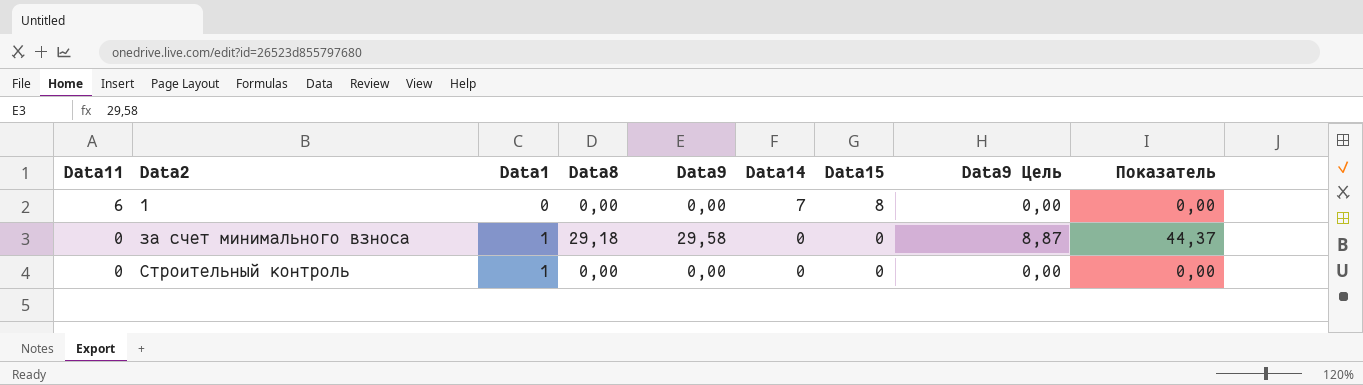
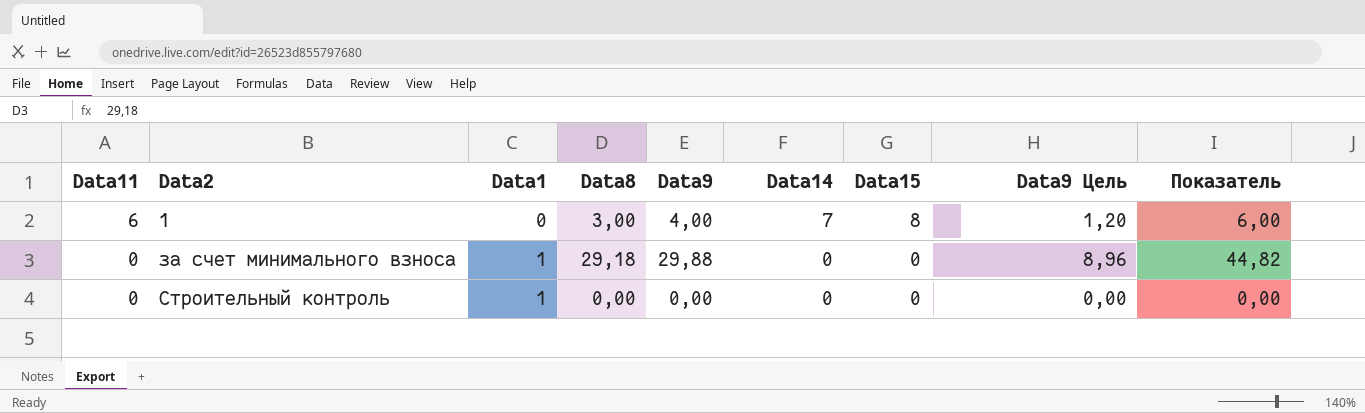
1 | Data8: 0,00 -> 3,00
1 | Data9: 0,00 -> 4,00
1 | Data9 Цель: 0,00 -> 1,20
1 | Показатель: 0,00 -> 6,00
за счет минимального взноса | Data9: 29,58 -> 29,88
за счет минимального взноса | Data9 Цель: 8,87 -> 8,96
за счет минимального взноса | Показатель: 44,37 -> 44,82

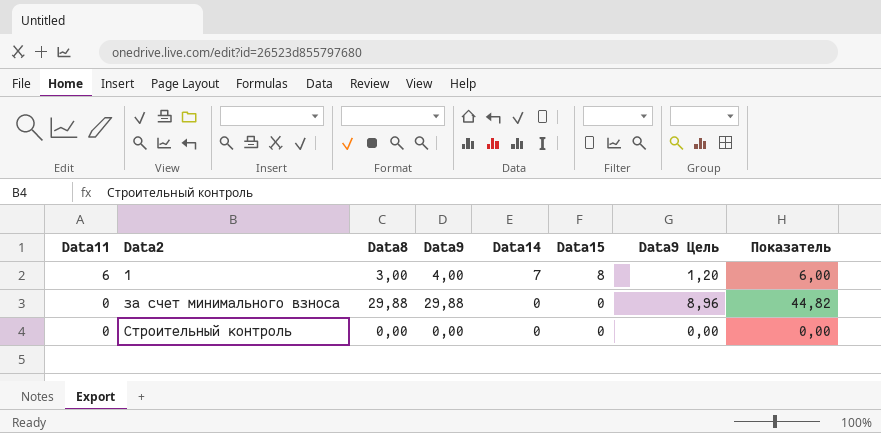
column Data1 | position: 3 -> none
за счет минимального взноса | Data8: 29,18 -> 29,88

